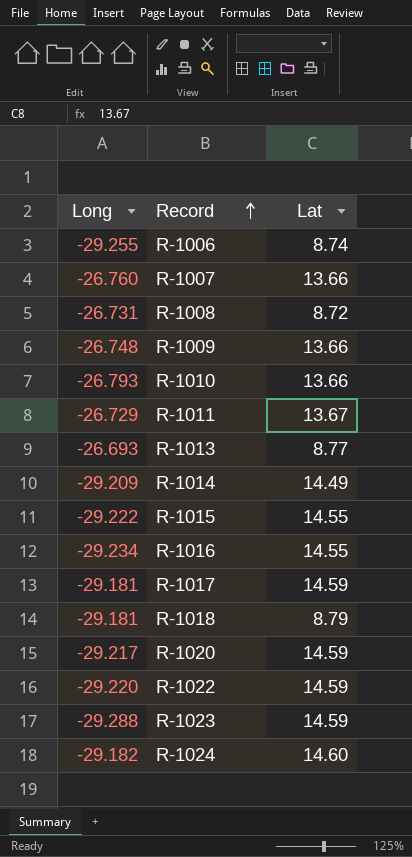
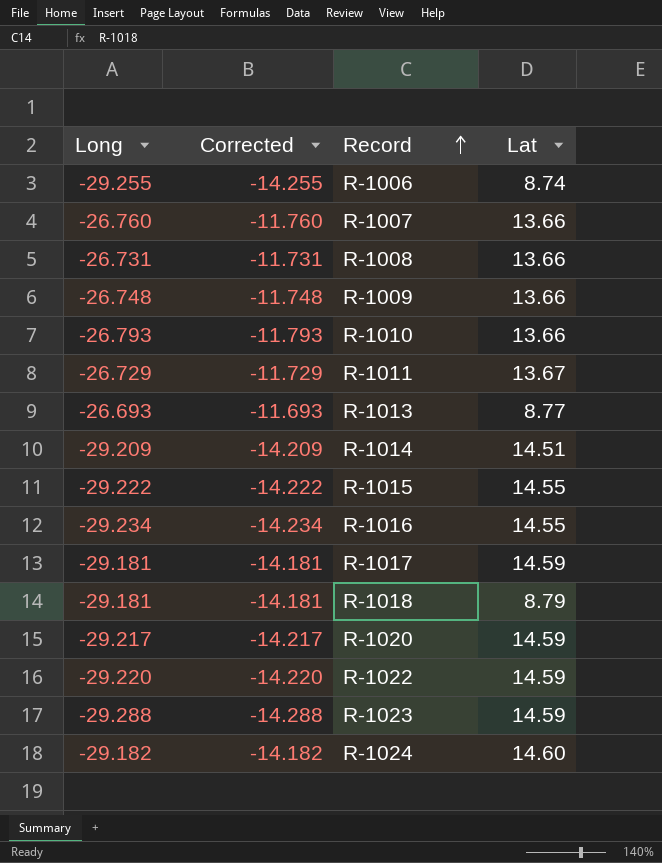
column Corrected | formula: none -> [Long] + 15
R-1008 | Lat: 8.72 -> 13.66
R-1014 | Lat: 14.49 -> 14.51

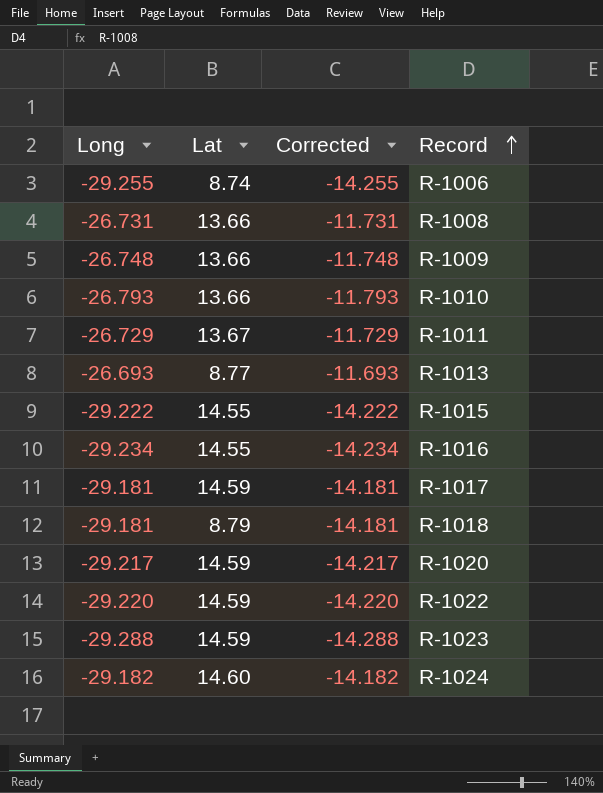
column Lat | position: 4 -> 2
row R-1007: -26.760 | -11.760 | 13.66 -> none
row R-1014: -29.209 | -14.209 | 14.51 -> none

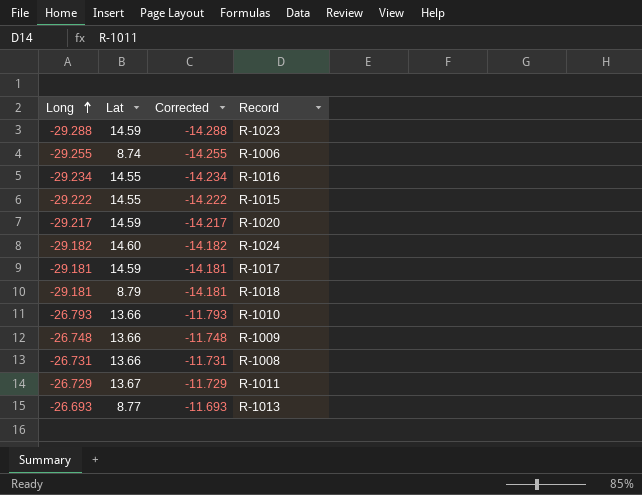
row order: Record ascending -> Long ascending
row R-1022: -29.220 | 14.59 | -14.220 -> none

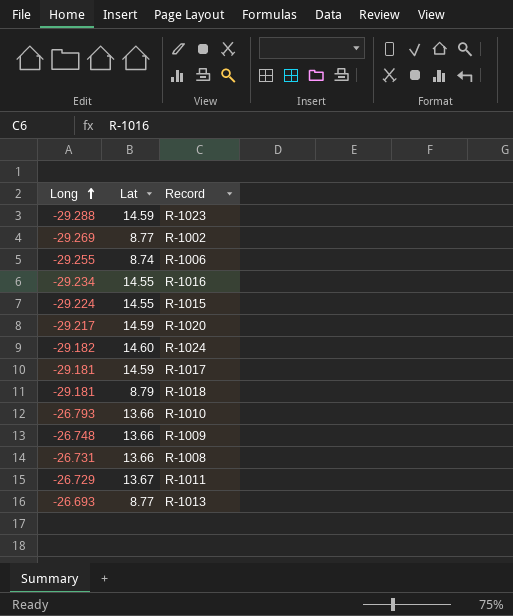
column Corrected | formula: [Long] + 15 -> none
row R-1002: none -> -29.269 | 8.77
R-1015 | Long: -29.222 -> -29.224

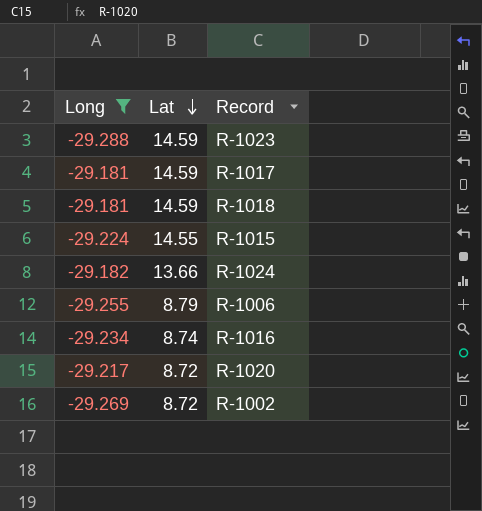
filter: none -> Long <= -29.181
row order: Long ascending -> Lat descending
R-1018 | Lat: 8.79 -> 14.59
R-1024 | Lat: 14.60 -> 13.66
R-1006 | Lat: 8.74 -> 8.79
R-1016 | Lat: 14.55 -> 8.74
R-1020 | Lat: 14.59 -> 8.72
R-1002 | Lat: 8.77 -> 8.72

